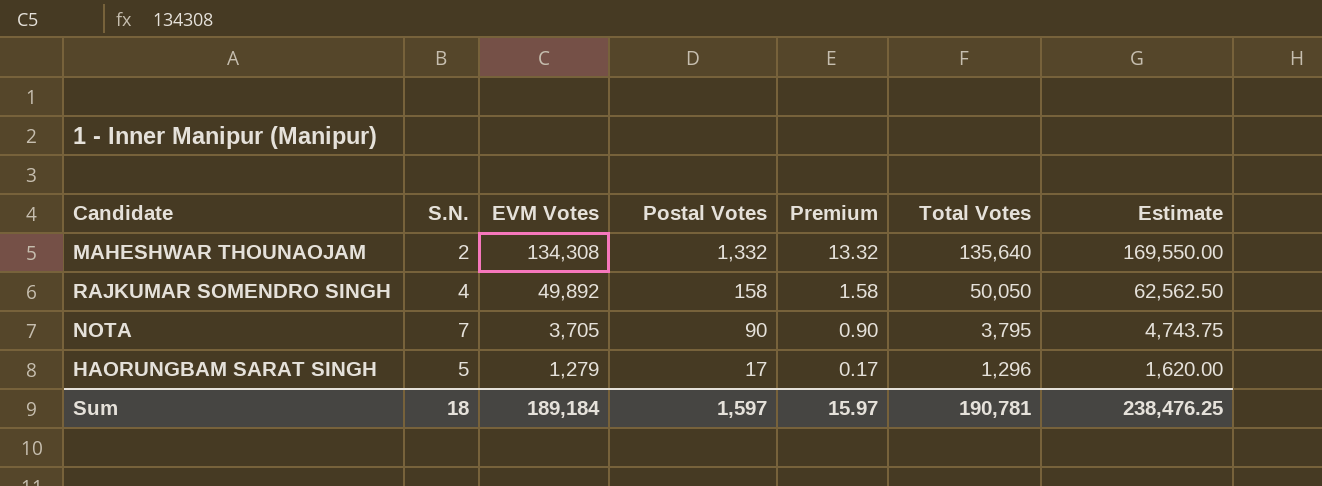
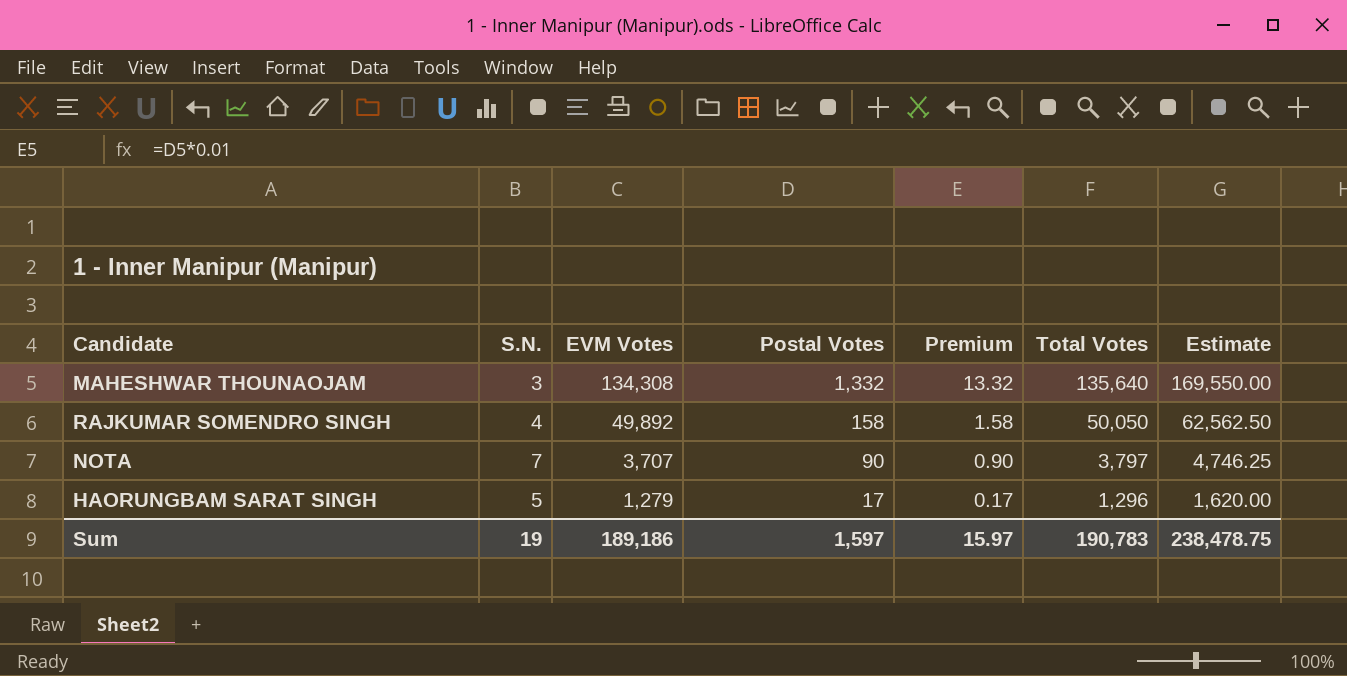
MAHESHWAR THOUNAOJAM | S.N.: 2 -> 3
NOTA | EVM Votes: 3,705 -> 3,707
NOTA | Total Votes: 3,795 -> 3,797
NOTA | Estimate: 4,743.75 -> 4,746.25
Sum | S.N.: 18 -> 19
Sum | EVM Votes: 189,184 -> 189,186
Sum | Total Votes: 190,781 -> 190,783
Sum | Estimate: 238,476.25 -> 238,478.75

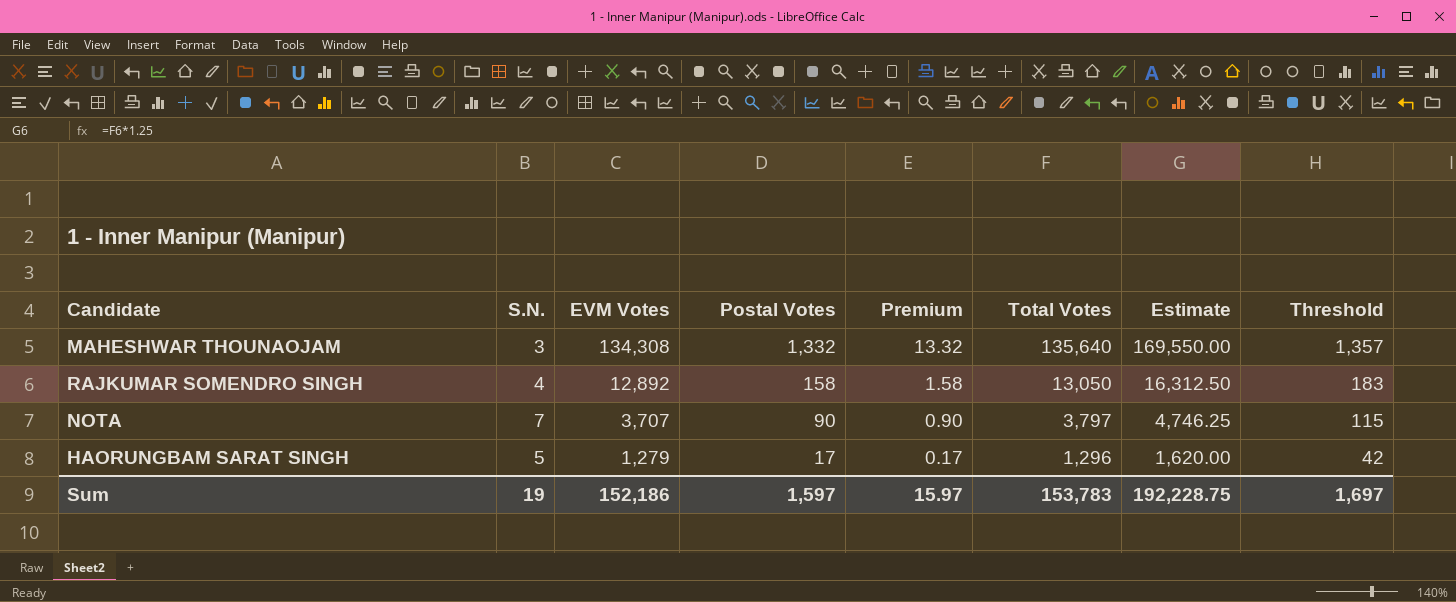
column Threshold | formula: none -> [Postal Votes] + 25
RAJKUMAR SOMENDRO SINGH | EVM Votes: 49,892 -> 12,892
RAJKUMAR SOMENDRO SINGH | Total Votes: 50,050 -> 13,050
RAJKUMAR SOMENDRO SINGH | Estimate: 62,562.50 -> 16,312.50
Sum | EVM Votes: 189,186 -> 152,186
Sum | Total Votes: 190,783 -> 153,783
Sum | Estimate: 238,478.75 -> 192,228.75

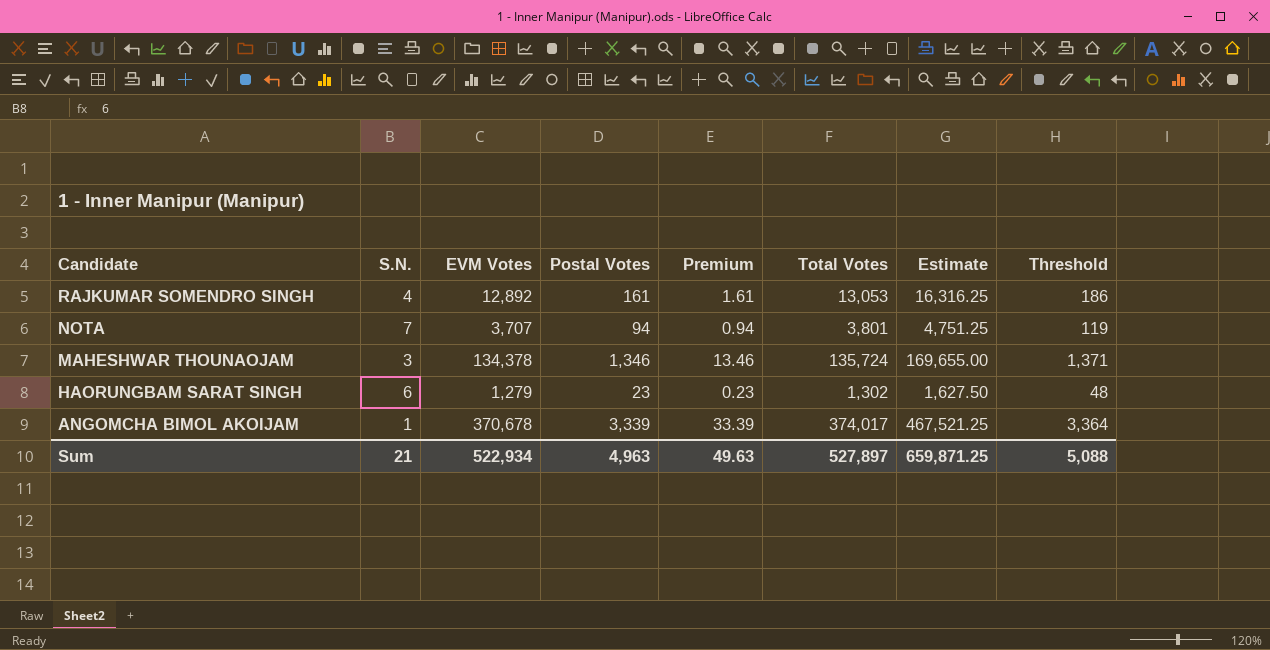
row order: EVM Votes descending -> Candidate descending
RAJKUMAR SOMENDRO SINGH | Postal Votes: 158 -> 161
RAJKUMAR SOMENDRO SINGH | Premium: 1.58 -> 1.61
RAJKUMAR SOMENDRO SINGH | Total Votes: 13,050 -> 13,053
RAJKUMAR SOMENDRO SINGH | Estimate: 16,312.50 -> 16,316.25
RAJKUMAR SOMENDRO SINGH | Threshold: 183 -> 186
NOTA | Postal Votes: 90 -> 94
NOTA | Premium: 0.90 -> 0.94
NOTA | Total Votes: 3,797 -> 3,801
NOTA | Estimate: 4,746.25 -> 4,751.25
NOTA | Threshold: 115 -> 119
MAHESHWAR THOUNAOJAM | EVM Votes: 134,308 -> 134,378
MAHESHWAR THOUNAOJAM | Postal Votes: 1,332 -> 1,346
MAHESHWAR THOUNAOJAM | Premium: 13.32 -> 13.46
MAHESHWAR THOUNAOJAM | Total Votes: 135,640 -> 135,724
MAHESHWAR THOUNAOJAM | Estimate: 169,550.00 -> 169,655.00
MAHESHWAR THOUNAOJAM | Threshold: 1,357 -> 1,371
HAORUNGBAM SARAT SINGH | S.N.: 5 -> 6
HAORUNGBAM SARAT SINGH | Postal Votes: 17 -> 23
HAORUNGBAM SARAT SINGH | Premium: 0.17 -> 0.23
HAORUNGBAM SARAT SINGH | Total Votes: 1,296 -> 1,302
HAORUNGBAM SARAT SINGH | Estimate: 1,620.00 -> 1,627.50
HAORUNGBAM SARAT SINGH | Threshold: 42 -> 48
row ANGOMCHA BIMOL AKOIJAM: none -> 1 | 370,678 | 3,339 | 33.39 | 374,017 | 467,521.25 | 3,364
Sum | S.N.: 19 -> 21
Sum | EVM Votes: 152,186 -> 522,934
Sum | Postal Votes: 1,597 -> 4,963
Sum | Premium: 15.97 -> 49.63
Sum | Total Votes: 153,783 -> 527,897
Sum | Estimate: 192,228.75 -> 659,871.25
Sum | Threshold: 1,697 -> 5,088

